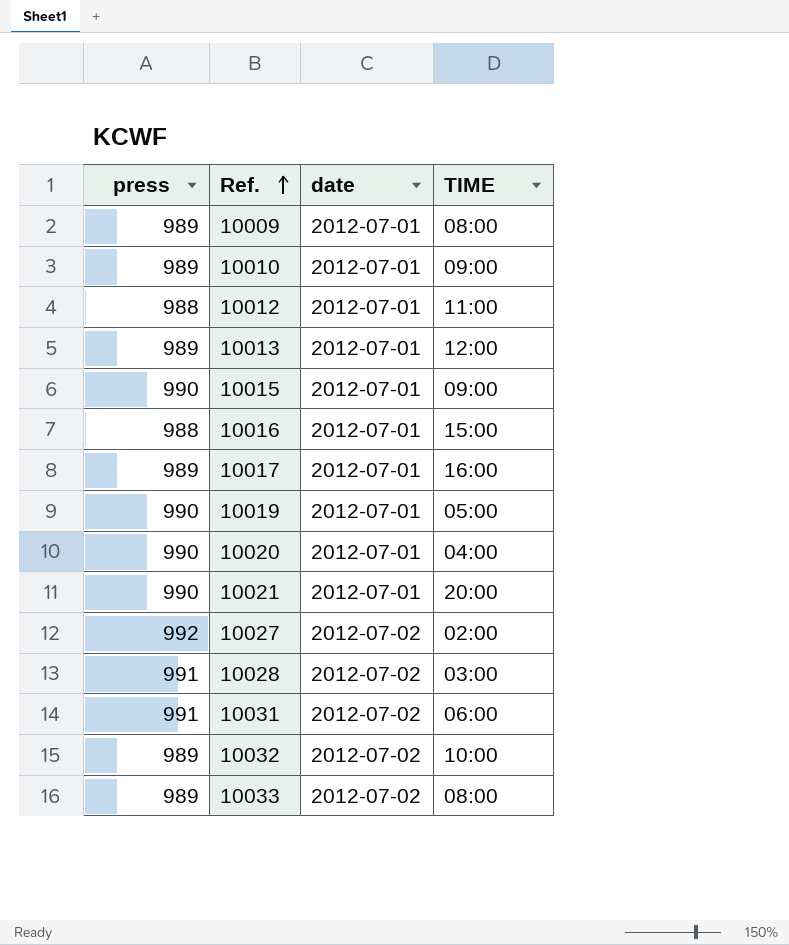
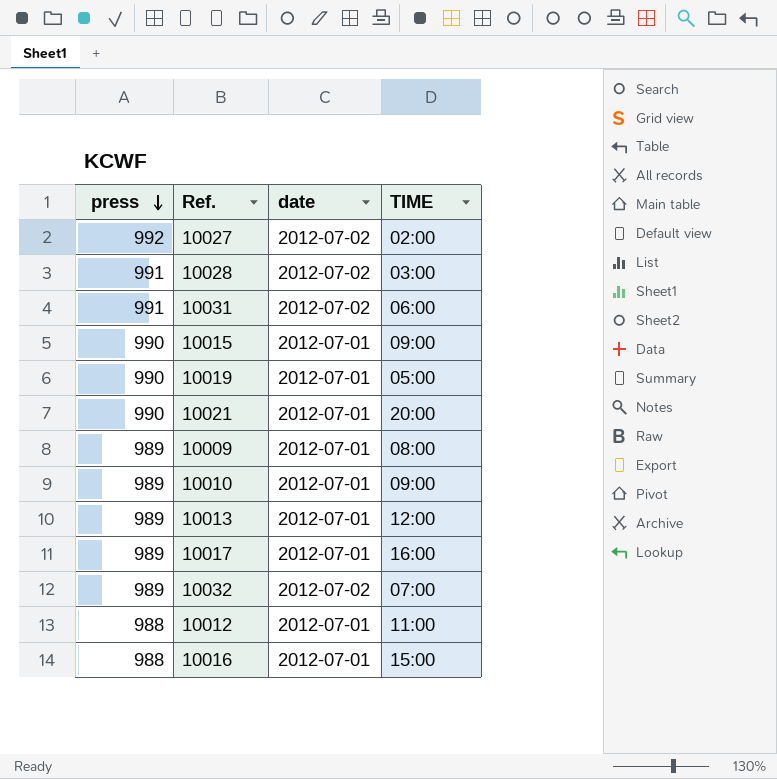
row order: Ref. ascending -> press descending
row 10020: 990 | 2012-07-01 | 04:00 -> none
row 10033: 989 | 2012-07-02 | 08:00 -> none
10032 | TIME: 10:00 -> 07:00

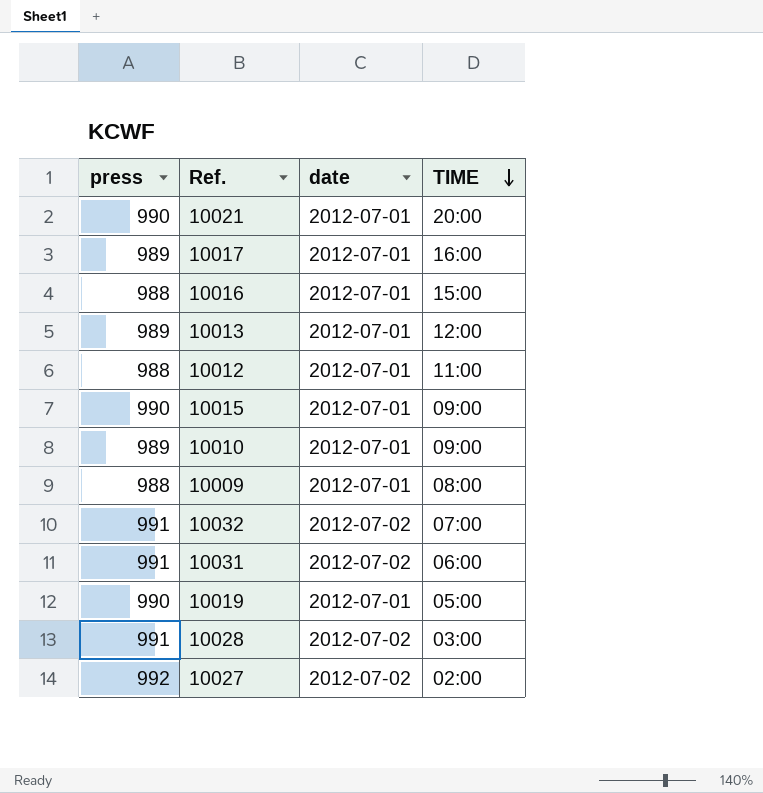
row order: press descending -> TIME descending
10009 | press: 989 -> 988
10032 | press: 989 -> 991

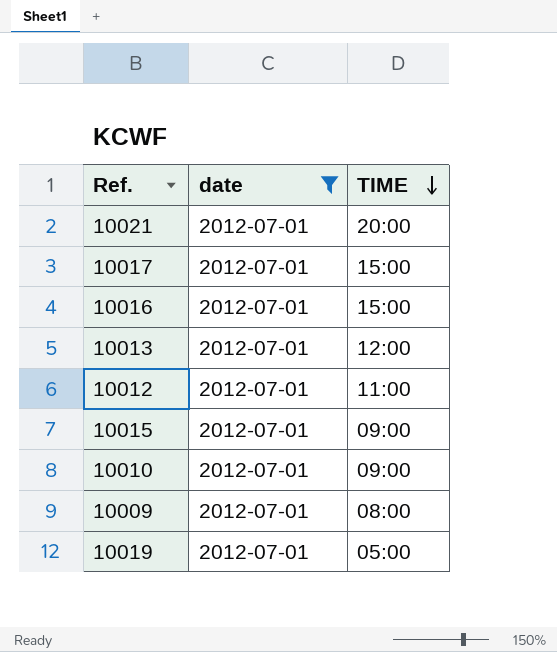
filter: none -> date = 2012-07-01
column press | position: 1 -> none
10017 | TIME: 16:00 -> 15:00

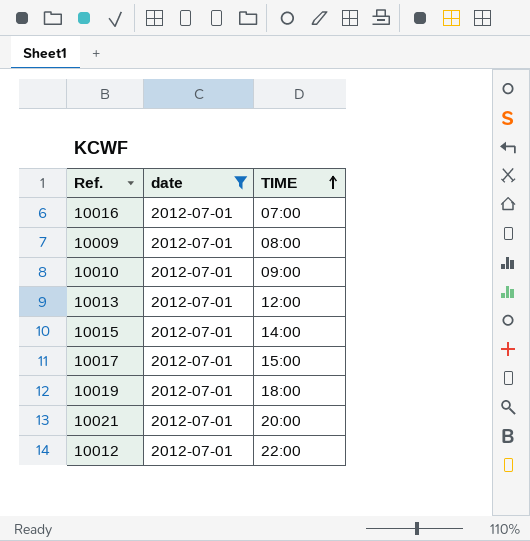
row order: TIME descending -> TIME ascending
10016 | TIME: 15:00 -> 07:00
10015 | TIME: 09:00 -> 14:00
10019 | TIME: 05:00 -> 18:00
10012 | TIME: 11:00 -> 22:00

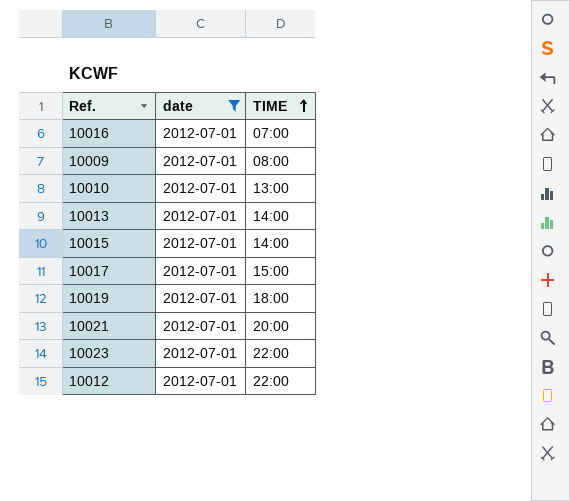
10010 | TIME: 09:00 -> 13:00
10013 | TIME: 12:00 -> 14:00
row 10023: none -> 2012-07-01 | 22:00

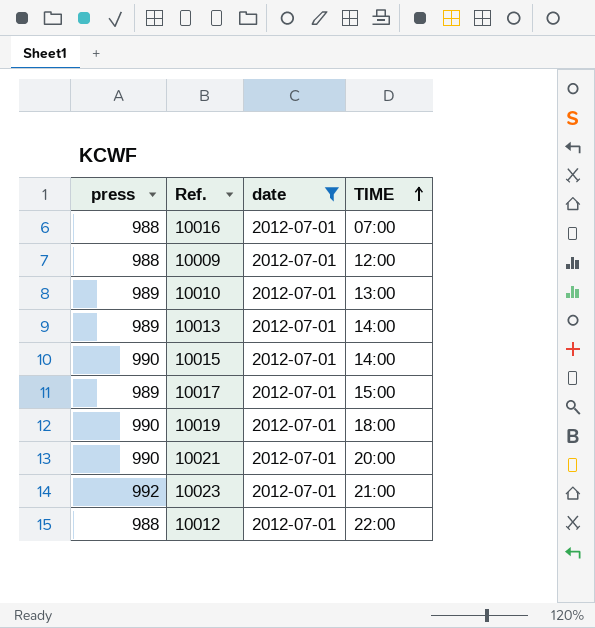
column press | position: none -> 1
10009 | TIME: 08:00 -> 12:00
10023 | TIME: 22:00 -> 21:00

